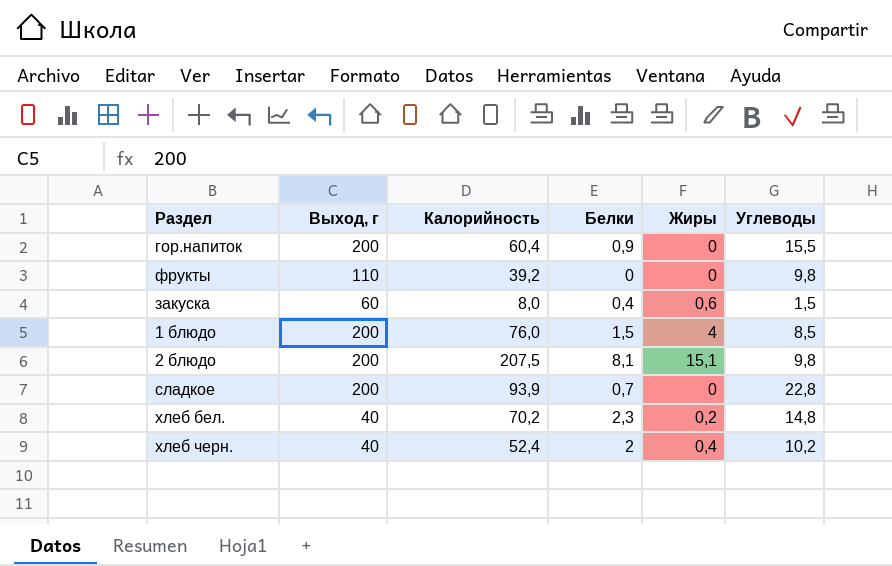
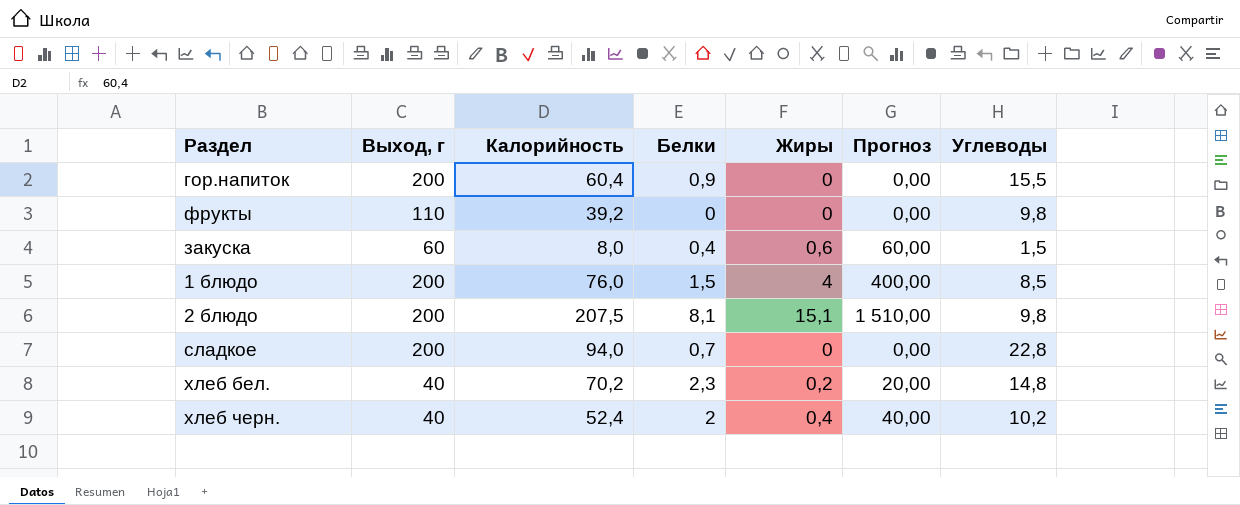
column Прогноз | formula: none -> [Жиры] * 100
сладкое | Калорийность: 93,9 -> 94,0

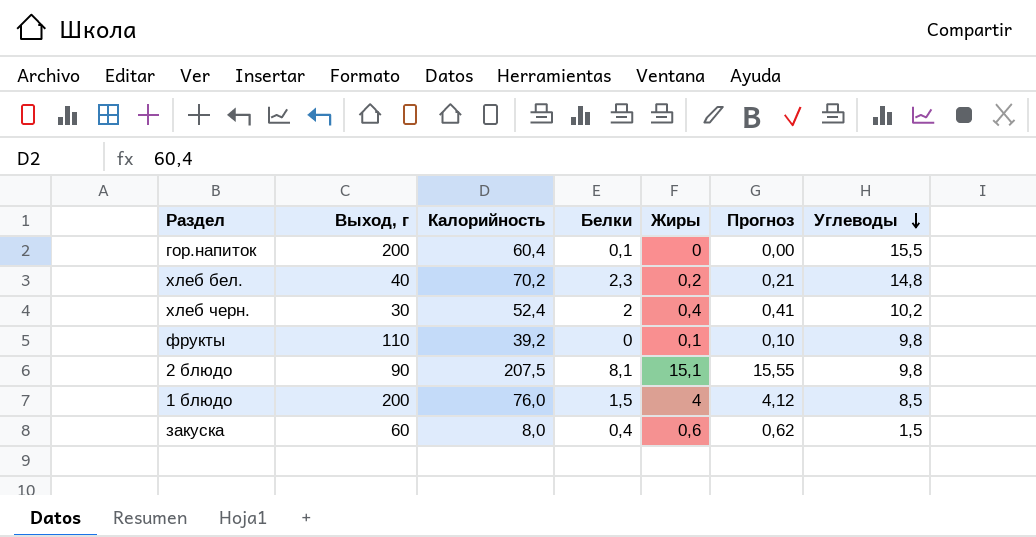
row order: none -> Углеводы descending
column Прогноз | formula: [Жиры] * 100 -> [Жиры] * 1,03
row сладкое: 200 | 94,0 | 0,7 | 0 | 0,00 | 22,8 -> none
гор.напиток | Белки: 0,9 -> 0,1
хлеб черн. | Выход, г: 40 -> 30
фрукты | Жиры: 0 -> 0,1
2 блюдо | Выход, г: 200 -> 90

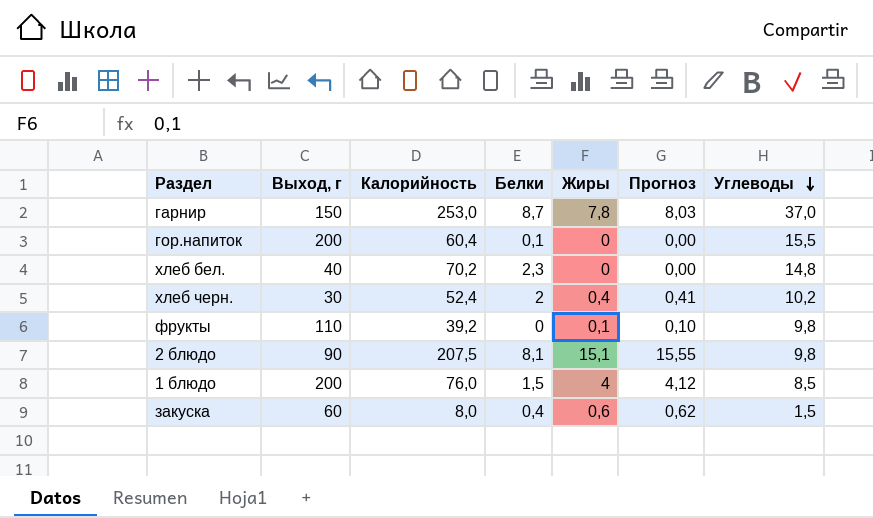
row гарнир: none -> 150 | 253,0 | 8,7 | 7,8 | 8,03 | 37,0
хлеб бел. | Жиры: 0,2 -> 0
хлеб бел. | Прогноз: 0,21 -> 0,00

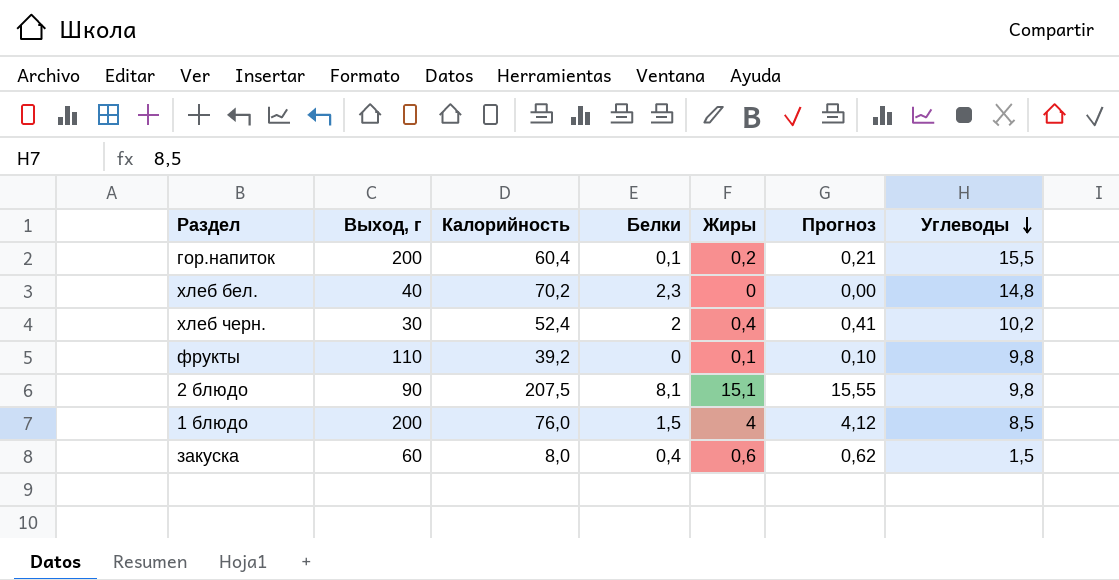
row гарнир: 150 | 253,0 | 8,7 | 7,8 | 8,03 | 37,0 -> none
гор.напиток | Жиры: 0 -> 0,2
гор.напиток | Прогноз: 0,00 -> 0,21

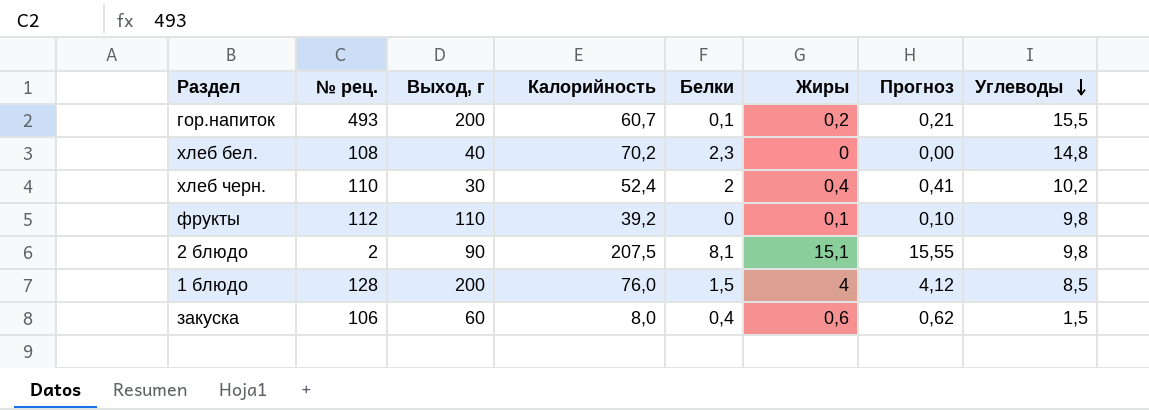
column № рец. | position: none -> 2
гор.напиток | Калорийность: 60,4 -> 60,7

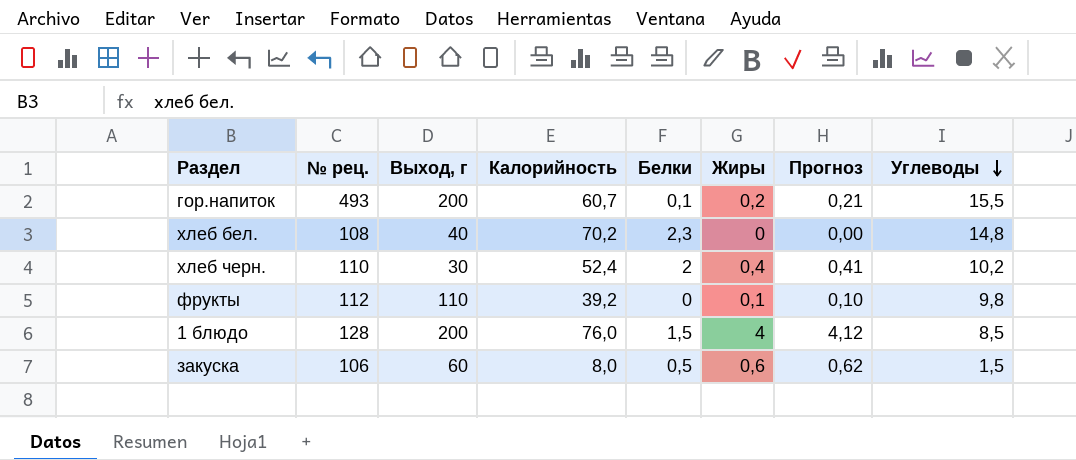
row 2 блюдо: 2 | 90 | 207,5 | 8,1 | 15,1 | 15,55 | 9,8 -> none
закуска | Белки: 0,4 -> 0,5

